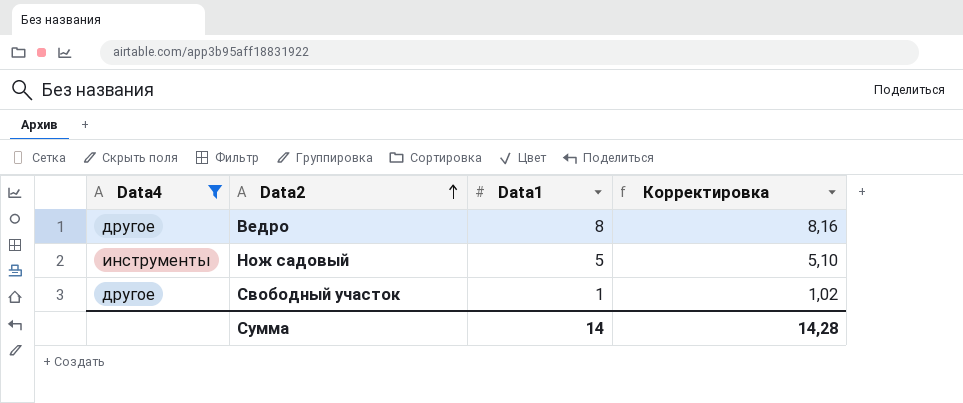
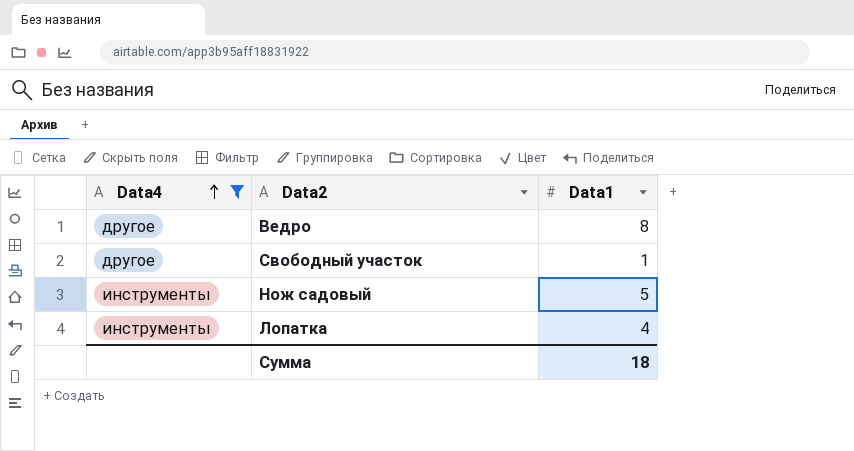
row order: Data2 ascending -> Data4 ascending
column Корректировка | formula: [Data1] * 1,02 -> none
row Лопатка: none -> инструменты | 4
Сумма | Data1: 14 -> 18

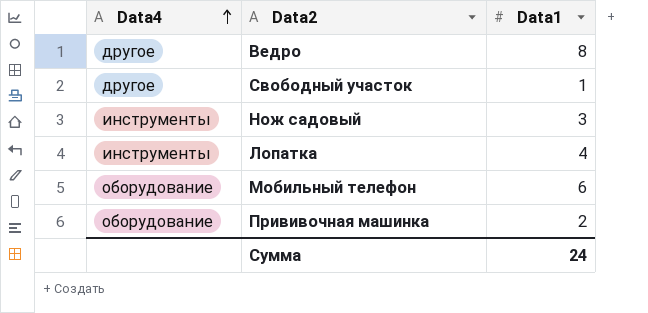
filter: Data4 != оборудование -> none
Нож садовый | Data1: 5 -> 3
Сумма | Data1: 18 -> 24

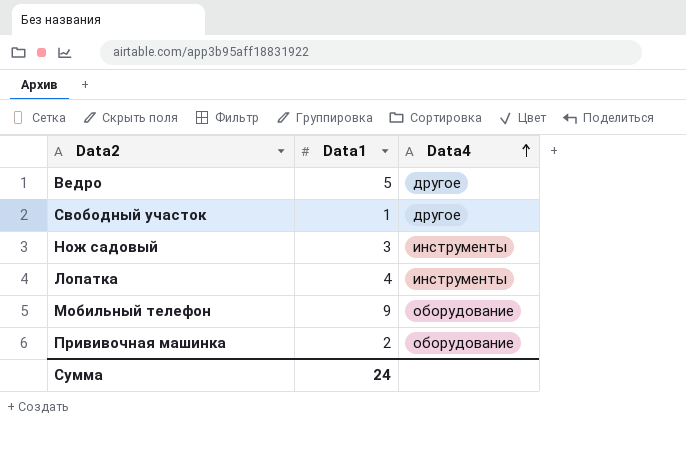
column Data4 | position: 1 -> 3
Ведро | Data1: 8 -> 5
Мобильный телефон | Data1: 6 -> 9

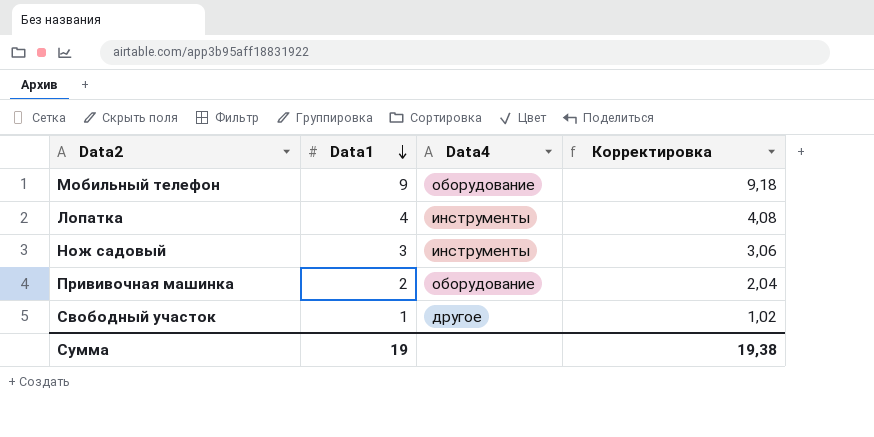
row order: Data4 ascending -> Data1 descending
column Корректировка | formula: none -> [Data1] * 1,02
row Ведро: 5 | другое -> none
Сумма | Data1: 24 -> 19

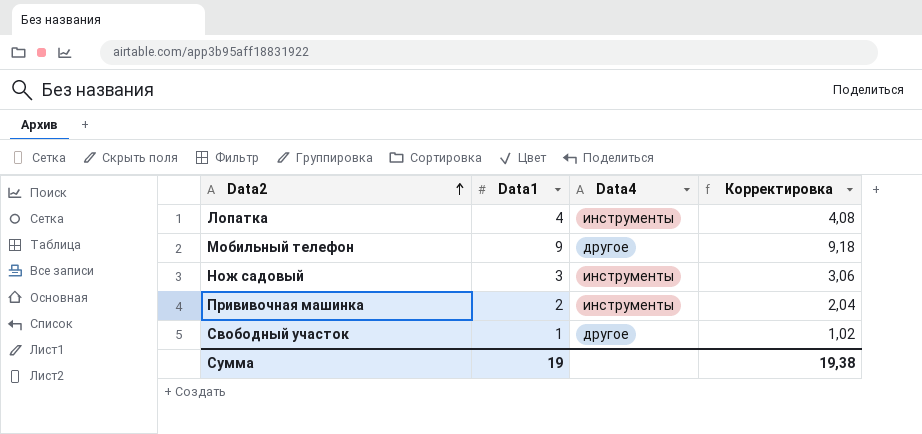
row order: Data1 descending -> Data2 ascending
Мобильный телефон | Data4: оборудование -> другое
Прививочная машинка | Data4: оборудование -> инструменты

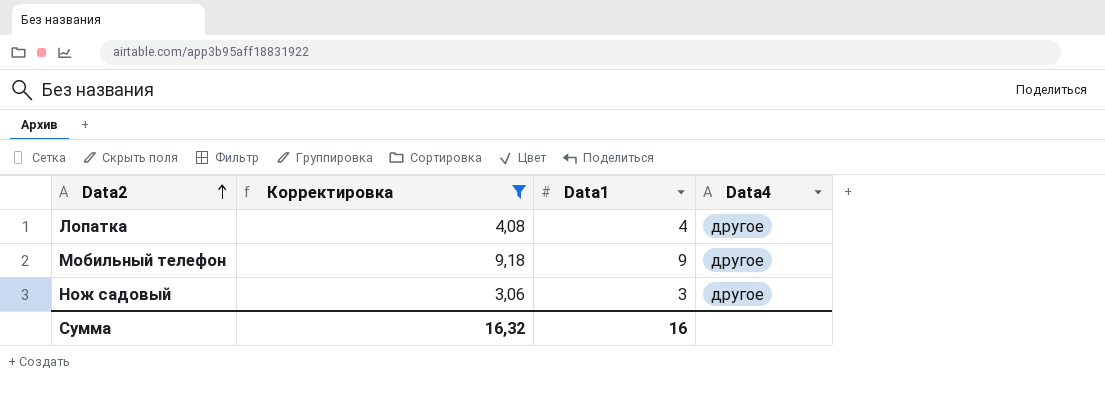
filter: none -> Корректировка >= 3,06
column Корректировка | position: 4 -> 2
Лопатка | Data4: инструменты -> другое
Нож садовый | Data4: инструменты -> другое
Сумма | Корректировка: 19,38 -> 16,32
Сумма | Data1: 19 -> 16

